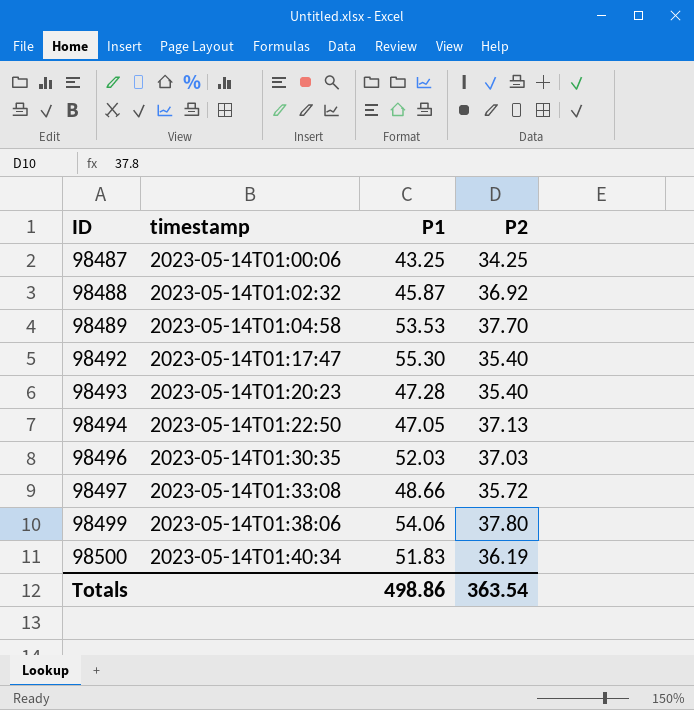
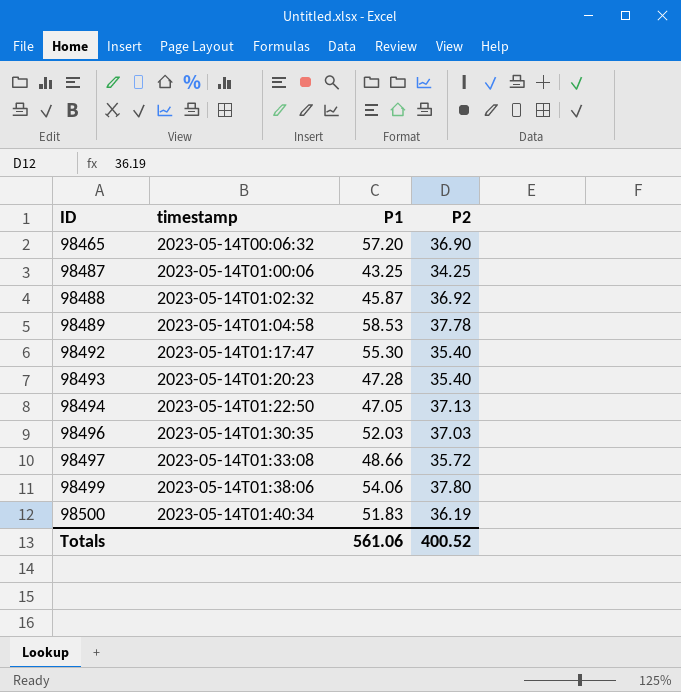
row 98465: none -> 2023-05-14T00:06:32 | 57.20 | 36.90
98489 | P1: 53.53 -> 58.53
98489 | P2: 37.70 -> 37.78
Totals | P1: 498.86 -> 561.06
Totals | P2: 363.54 -> 400.52

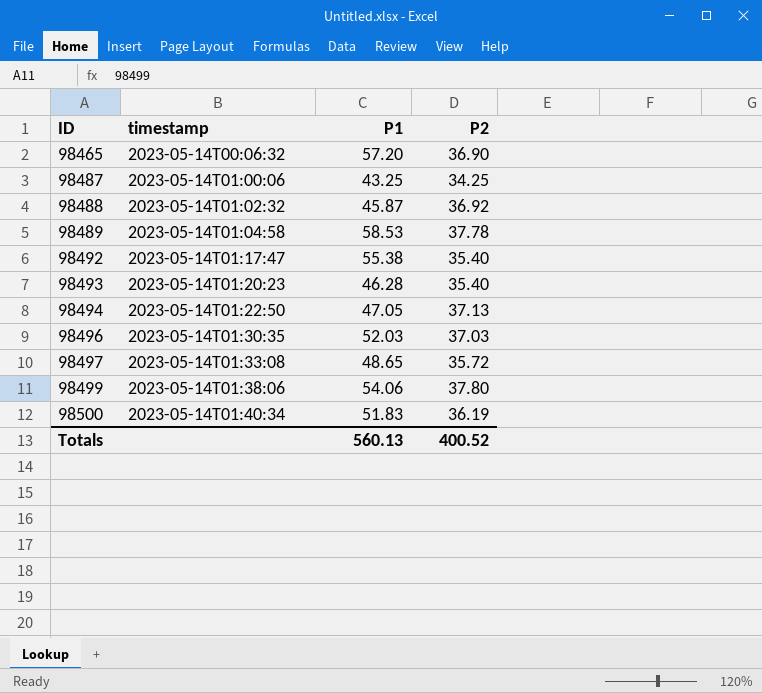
98492 | P1: 55.30 -> 55.38
98493 | P1: 47.28 -> 46.28
98497 | P1: 48.66 -> 48.65
Totals | P1: 561.06 -> 560.13

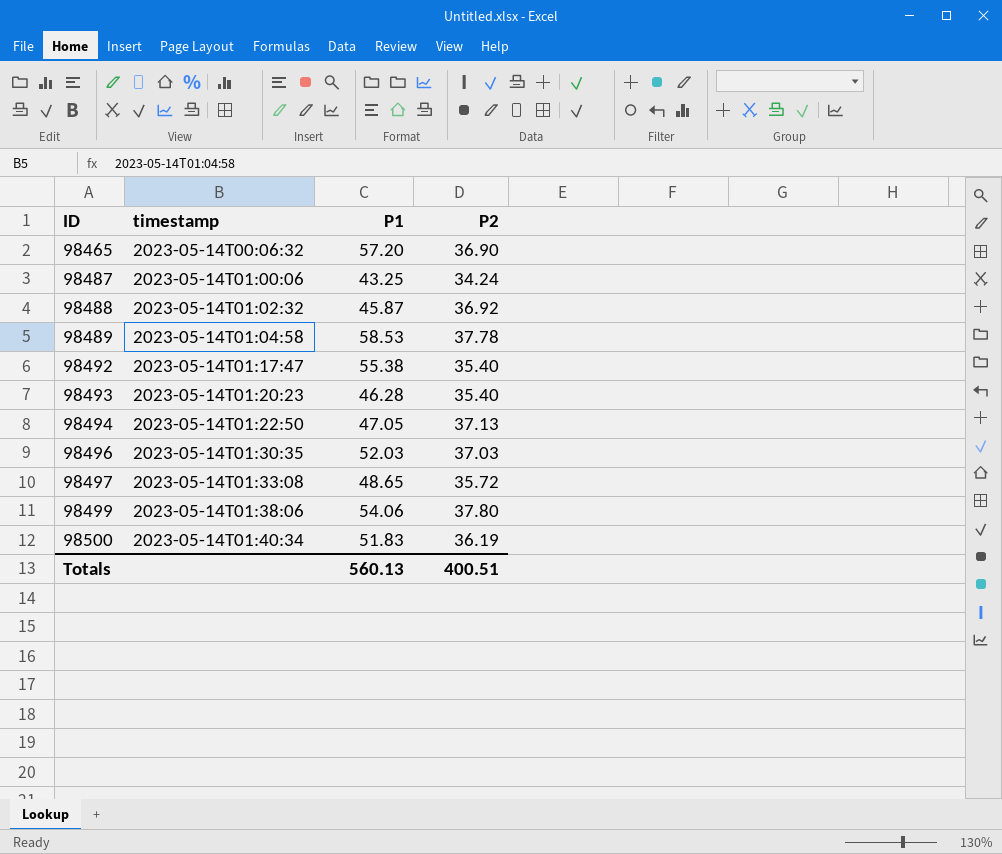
98487 | P2: 34.25 -> 34.24
Totals | P2: 400.52 -> 400.51

